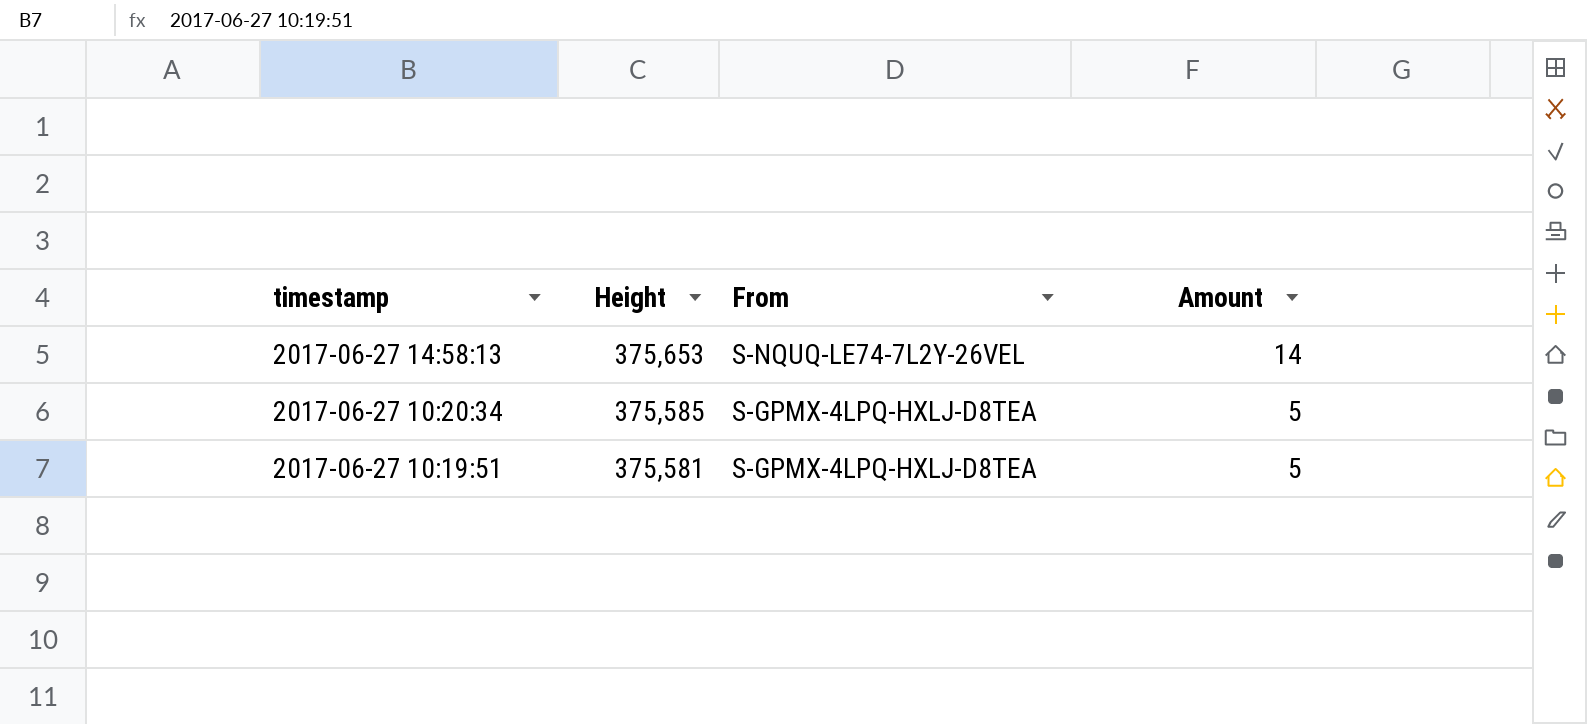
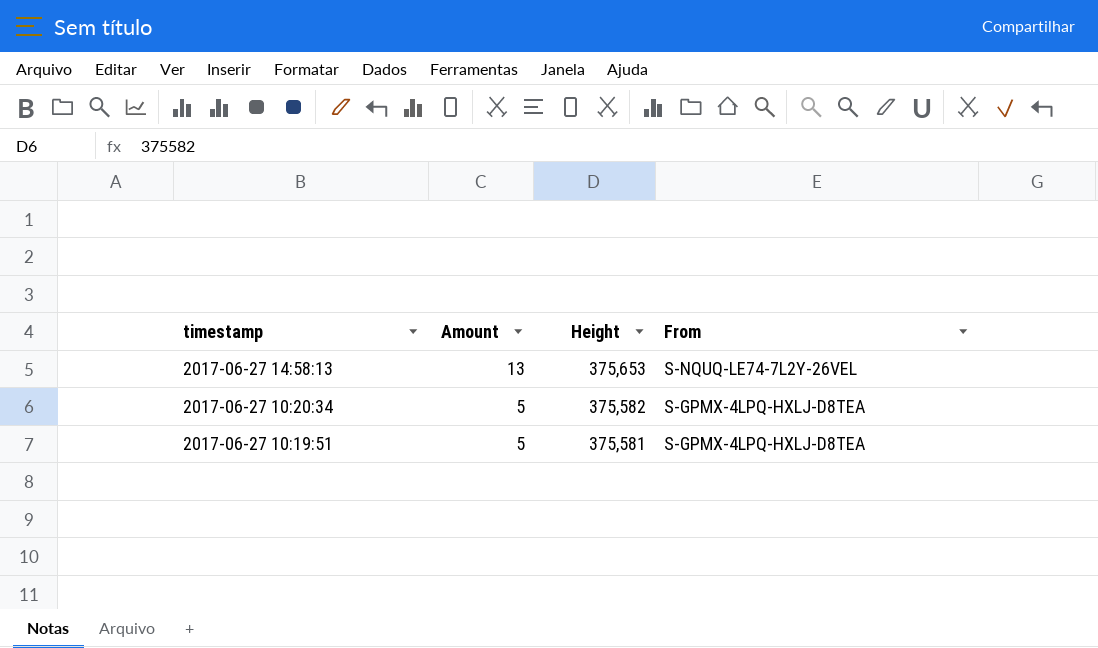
column Amount | position: 4 -> 2
2017-06-27 14:58:13 | Amount: 14 -> 13
2017-06-27 10:20:34 | Height: 375,585 -> 375,582

